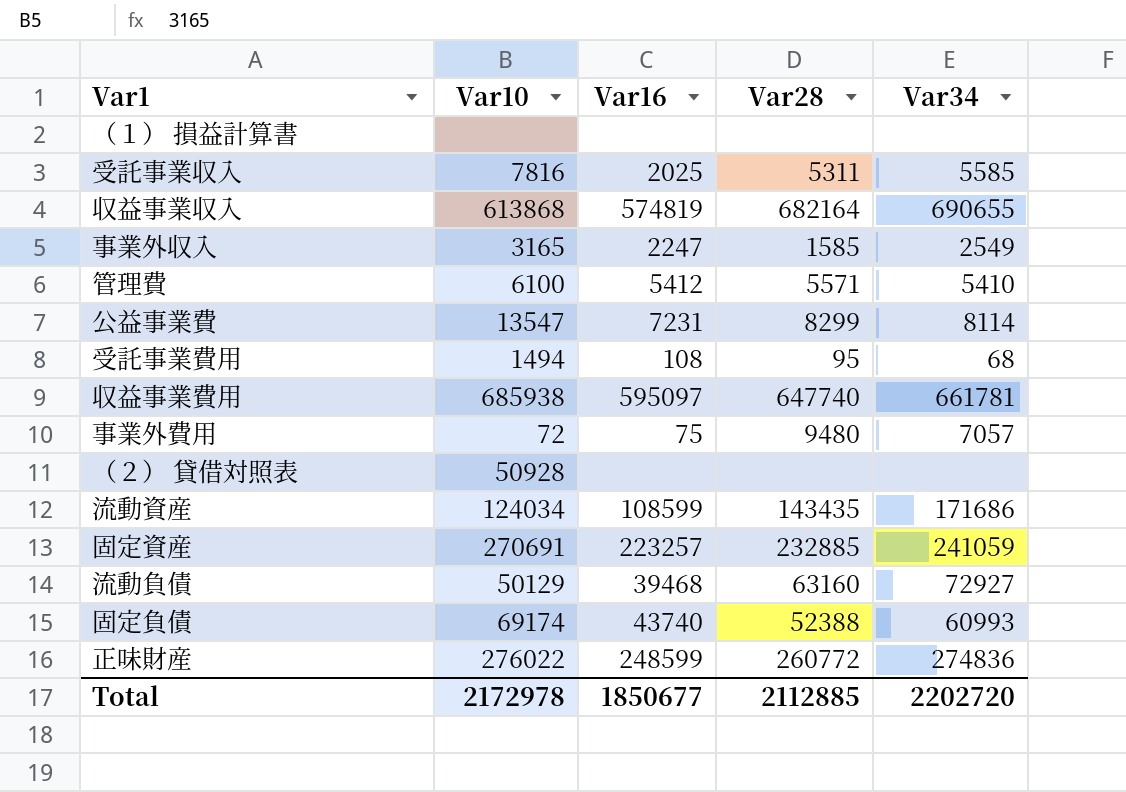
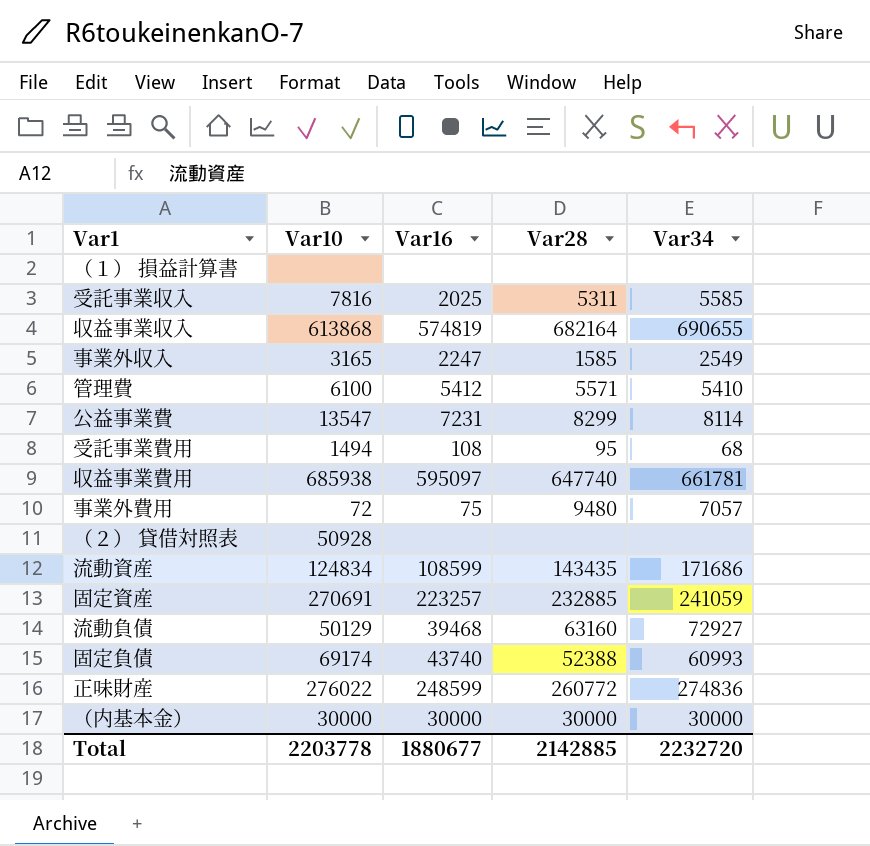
流動資産 | Var10: 124034 -> 124834
row （内基本金）: none -> 30000 | 30000 | 30000 | 30000
Total | Var10: 2172978 -> 2203778
Total | Var16: 1850677 -> 1880677
Total | Var28: 2112885 -> 2142885
Total | Var34: 2202720 -> 2232720

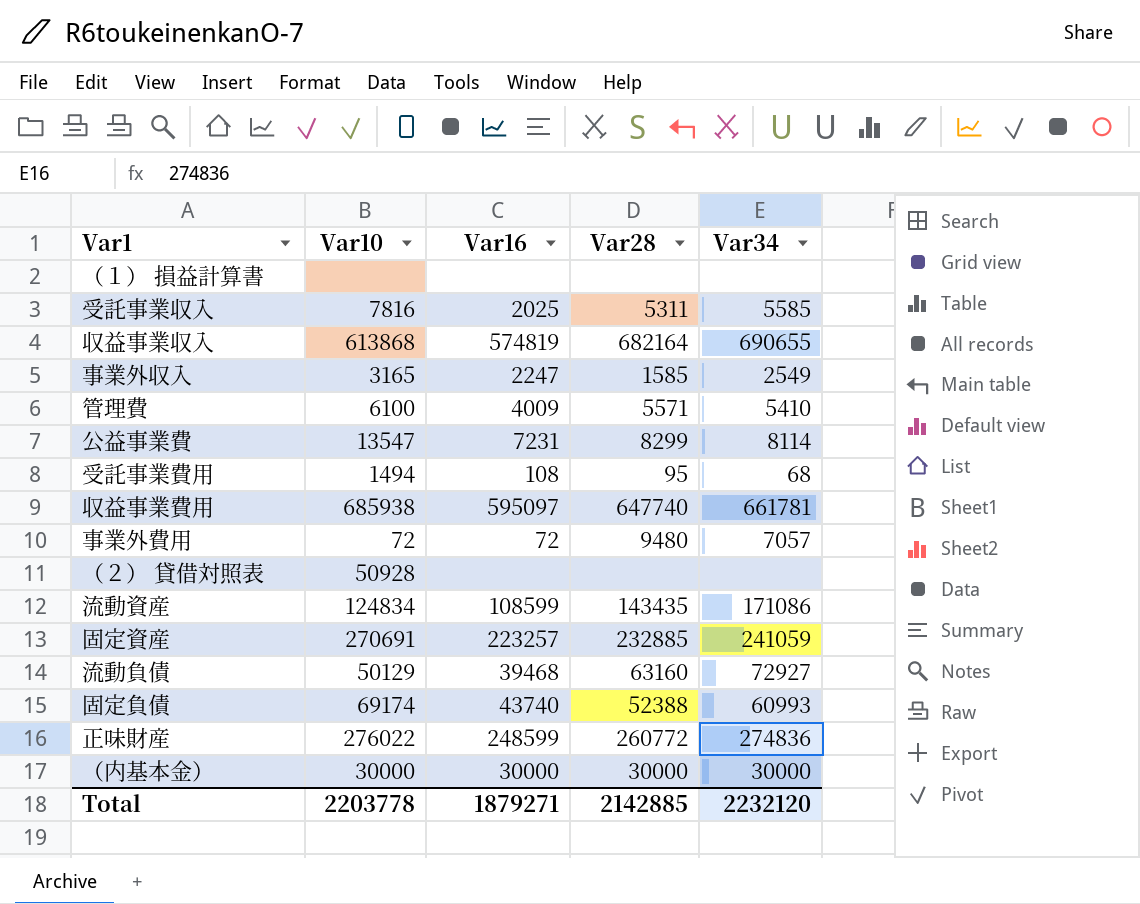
管理費 | Var16: 5412 -> 4009
事業外費用 | Var16: 75 -> 72
流動資産 | Var34: 171686 -> 171086
Total | Var16: 1880677 -> 1879271
Total | Var34: 2232720 -> 2232120

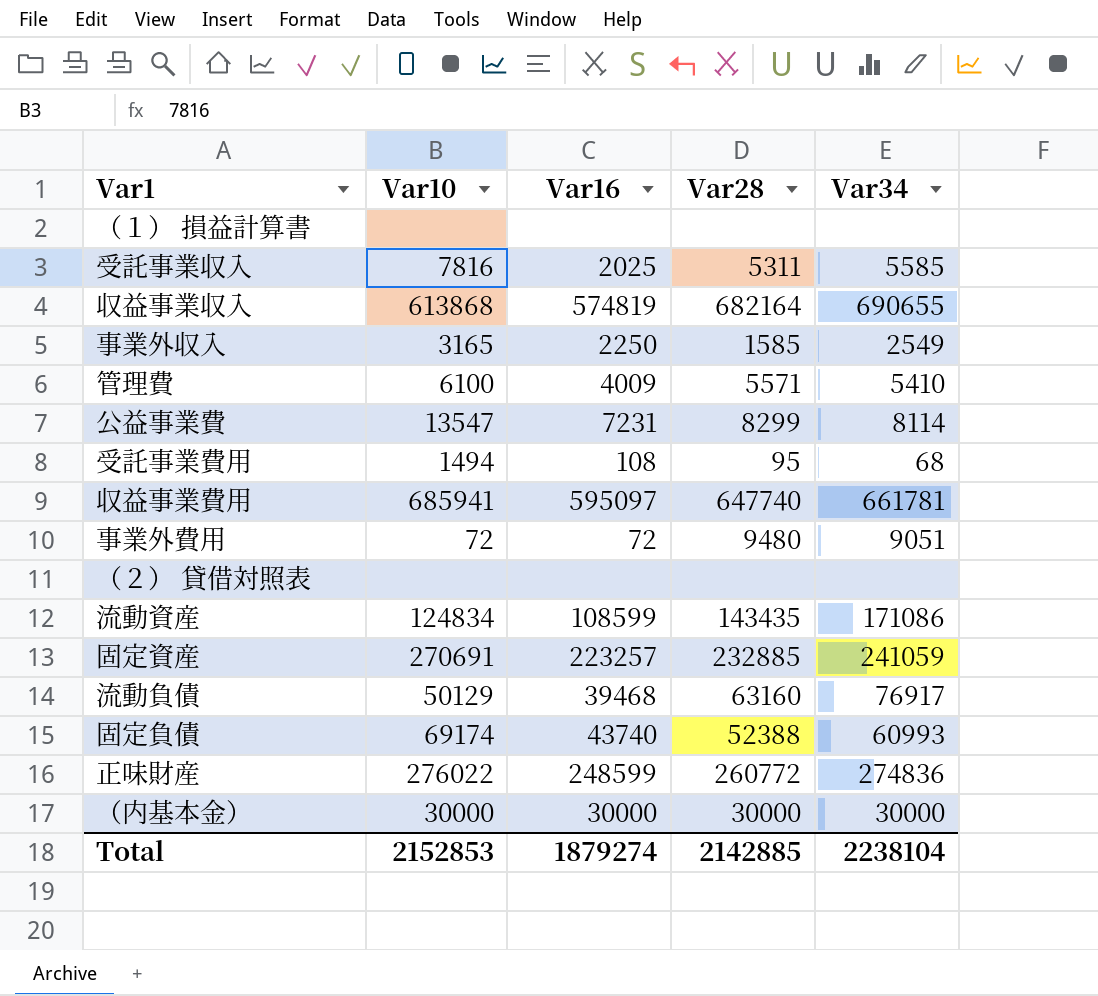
事業外収入 | Var16: 2247 -> 2250
収益事業費用 | Var10: 685938 -> 685941
事業外費用 | Var34: 7057 -> 9051
（２） 貸借対照表 | Var10: 50928 -> none
流動負債 | Var34: 72927 -> 76917
Total | Var10: 2203778 -> 2152853
Total | Var16: 1879271 -> 1879274
Total | Var34: 2232120 -> 2238104

